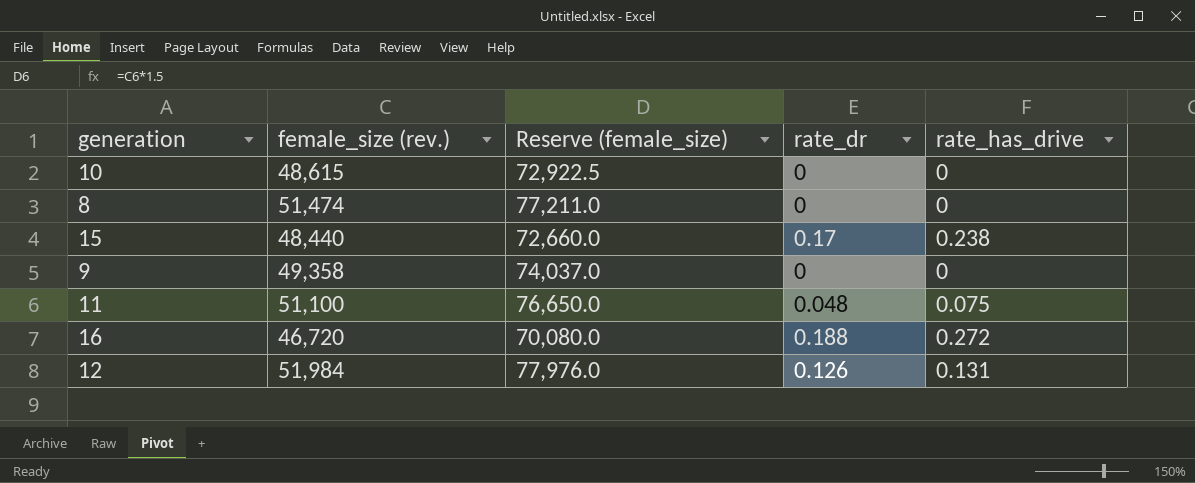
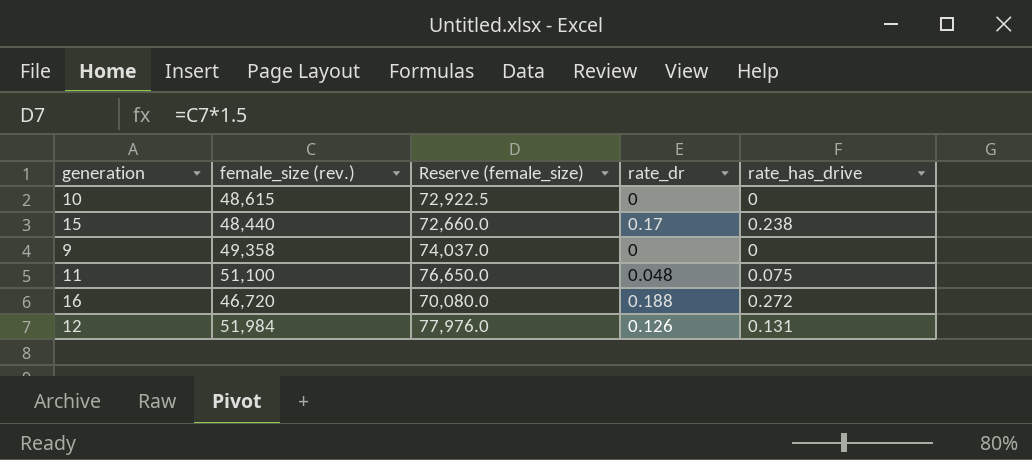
row 8: 51,474 | 77,211.0 | 0 | 0 -> none

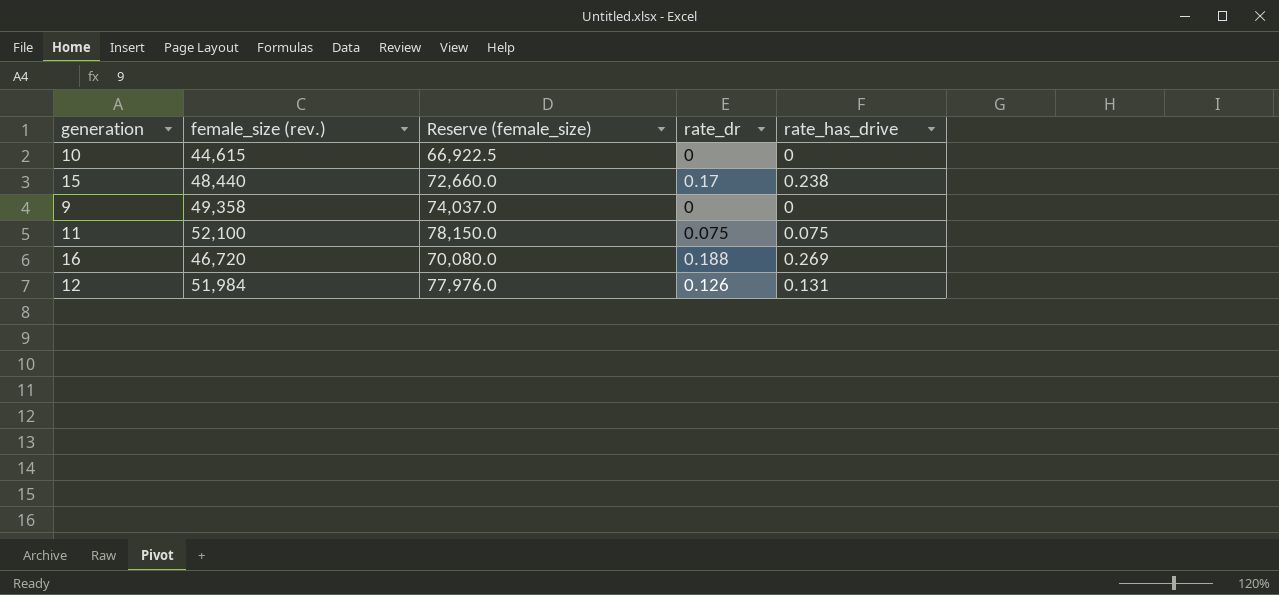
10 | female_size (rev.): 48,615 -> 44,615
10 | Reserve (female_size): 72,922.5 -> 66,922.5
11 | female_size (rev.): 51,100 -> 52,100
11 | Reserve (female_size): 76,650.0 -> 78,150.0
11 | rate_dr: 0.048 -> 0.075
16 | rate_has_drive: 0.272 -> 0.269

